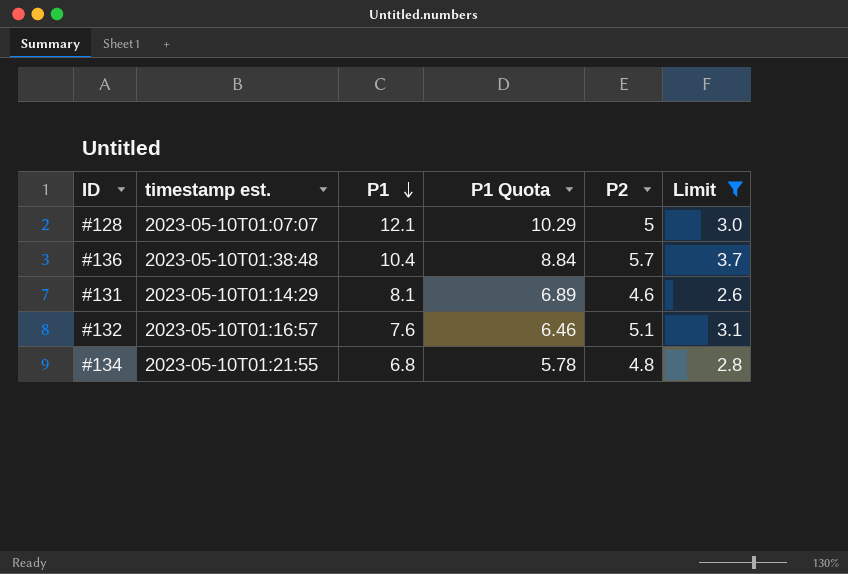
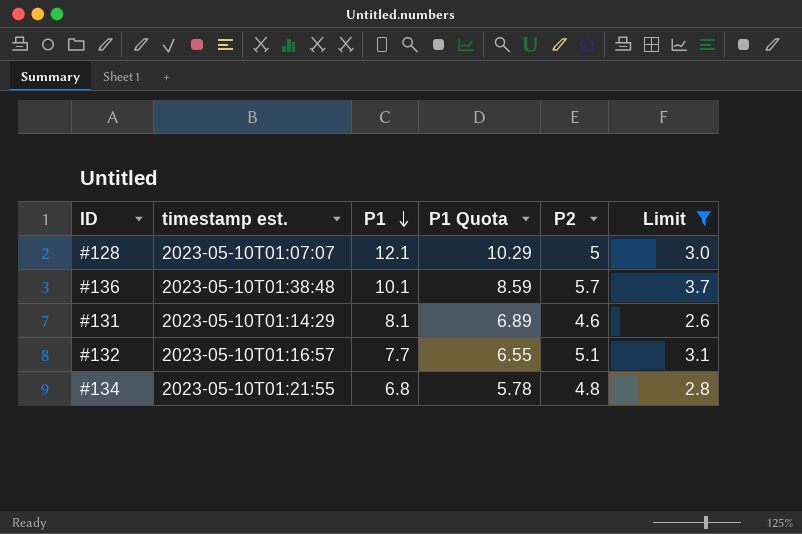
#136 | P1: 10.4 -> 10.1
#136 | P1 Quota: 8.84 -> 8.59
#132 | P1: 7.6 -> 7.7
#132 | P1 Quota: 6.46 -> 6.55

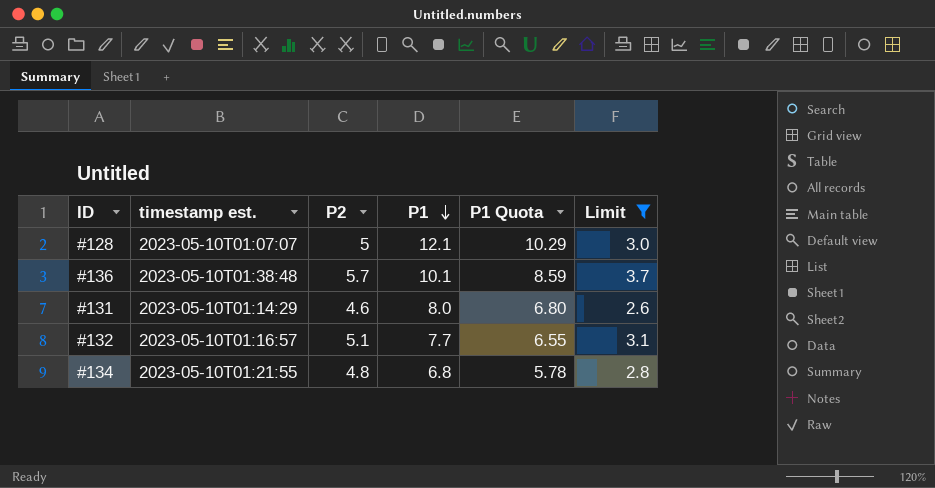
column P2 | position: 5 -> 3
#131 | P1: 8.1 -> 8.0
#131 | P1 Quota: 6.89 -> 6.80

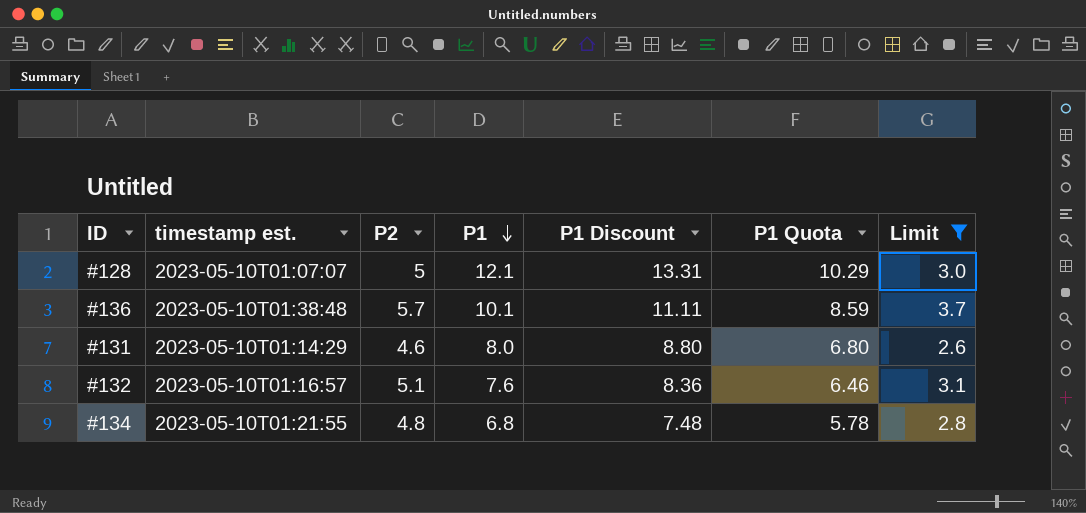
column P1 Discount | formula: none -> [P1] * 1.1
#132 | P1: 7.7 -> 7.6
#132 | P1 Quota: 6.55 -> 6.46

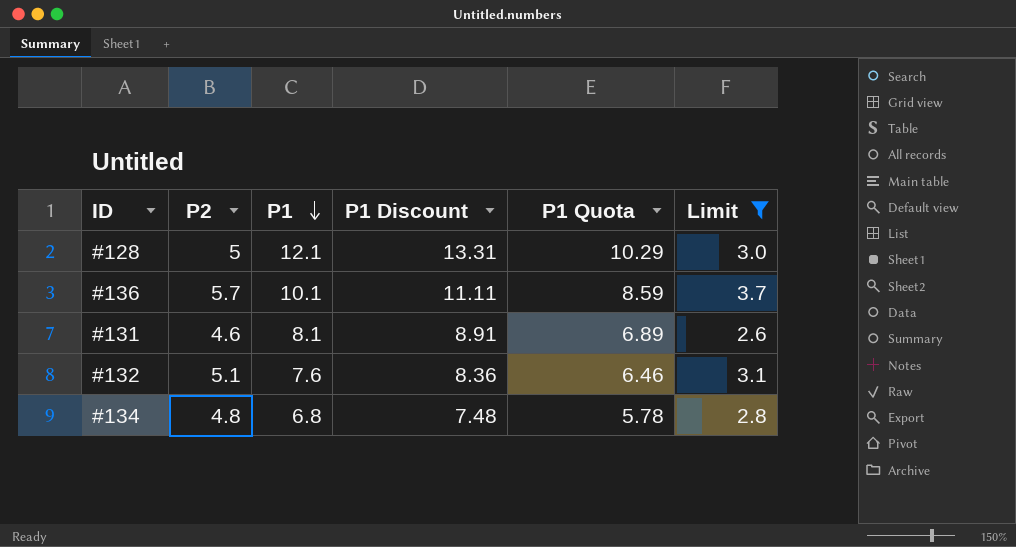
column timestamp est. | position: 2 -> none
#131 | P1: 8.0 -> 8.1
#131 | P1 Discount: 8.80 -> 8.91
#131 | P1 Quota: 6.80 -> 6.89

